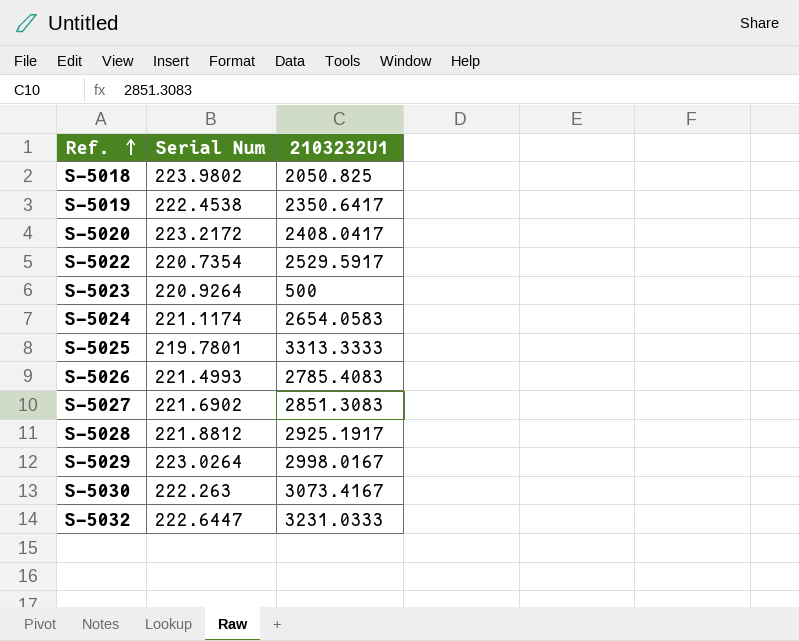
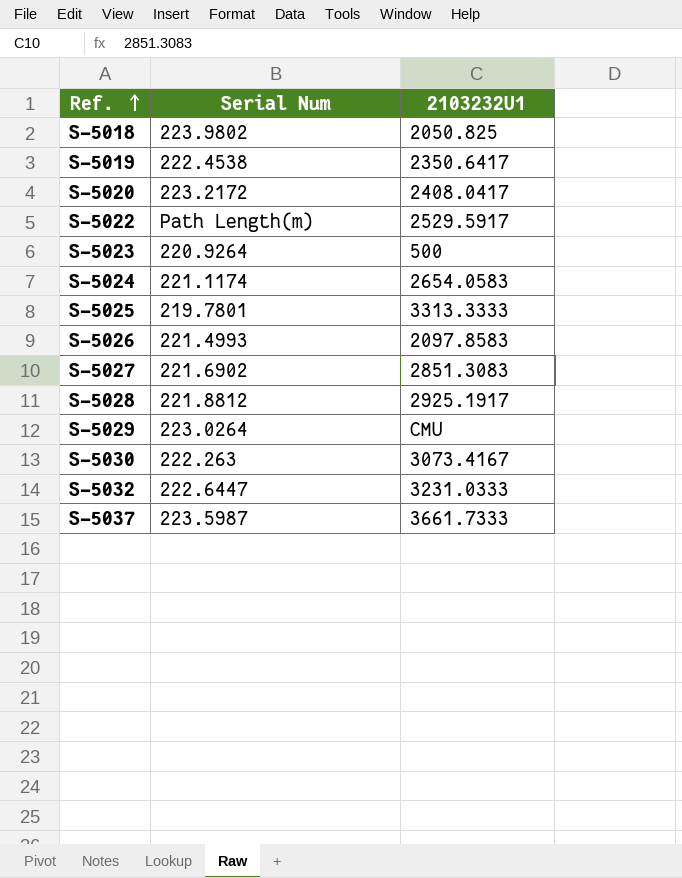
S-5022 | Serial Num: 220.7354 -> Path Length(m)
S-5026 | 2103232U1: 2785.4083 -> 2097.8583
S-5029 | 2103232U1: 2998.0167 -> CMU
row S-5037: none -> 223.5987 | 3661.7333

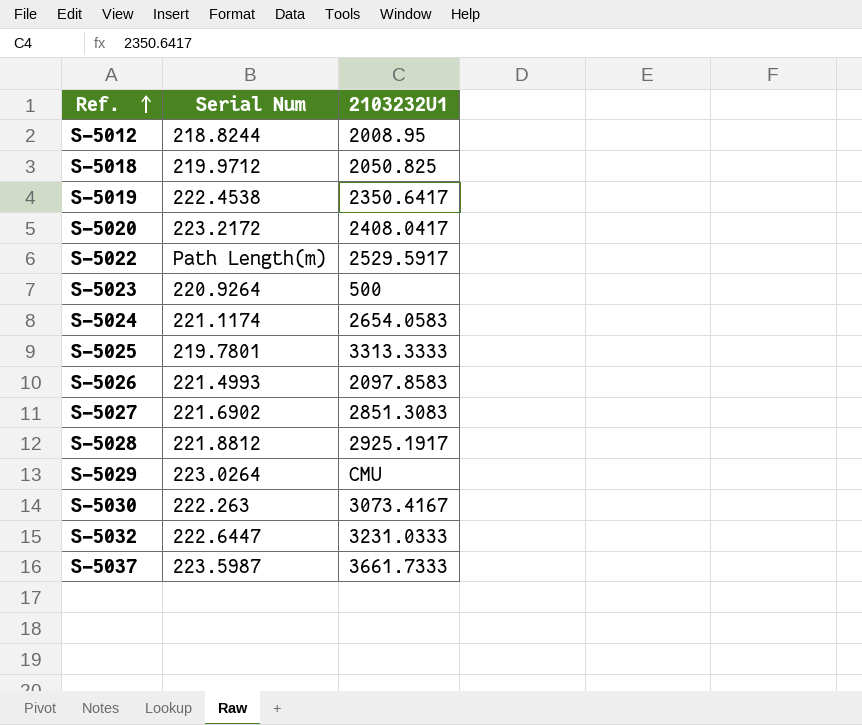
row S-5012: none -> 218.8244 | 2008.95
S-5018 | Serial Num: 223.9802 -> 219.9712

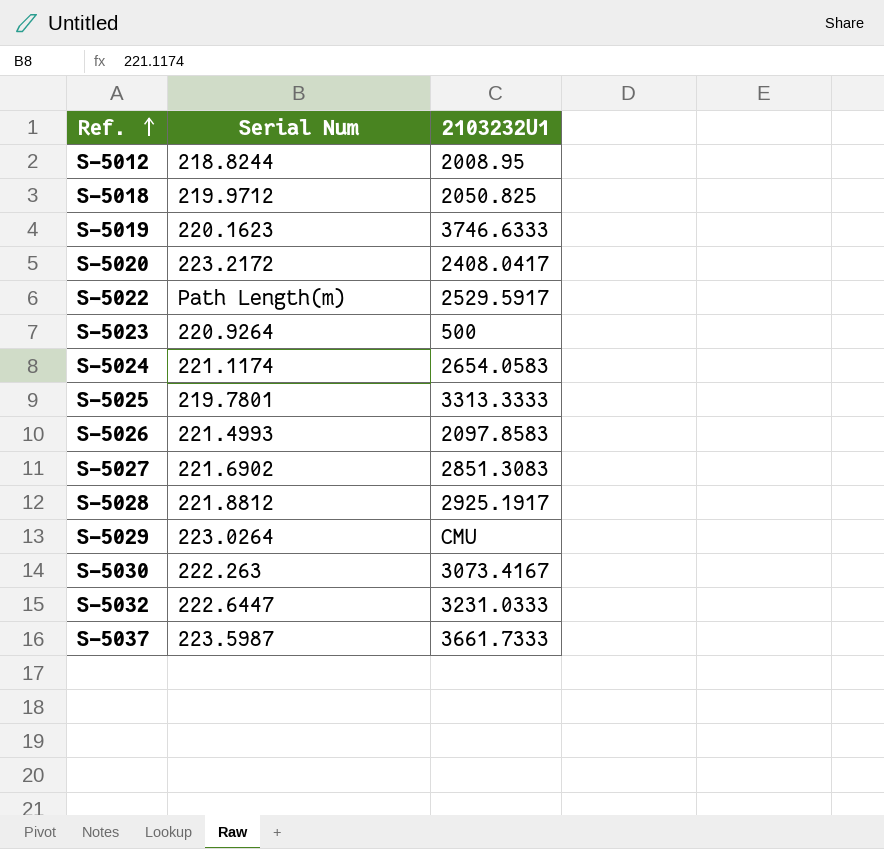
S-5019 | Serial Num: 222.4538 -> 220.1623
S-5019 | 2103232U1: 2350.6417 -> 3746.6333

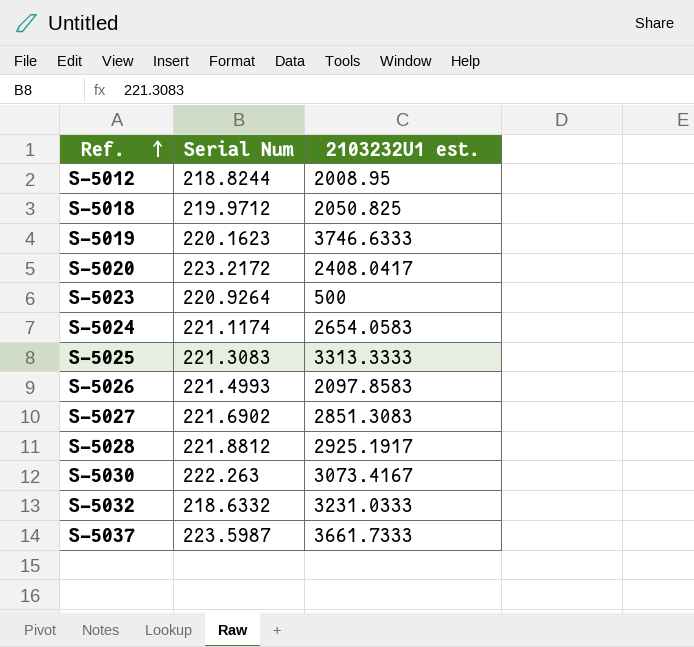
column name: 2103232U1 -> 2103232U1 est.
row S-5022: Path Length(m) | 2529.5917 -> none
row S-5029: 223.0264 | CMU -> none
S-5025 | Serial Num: 219.7801 -> 221.3083
S-5032 | Serial Num: 222.6447 -> 218.6332

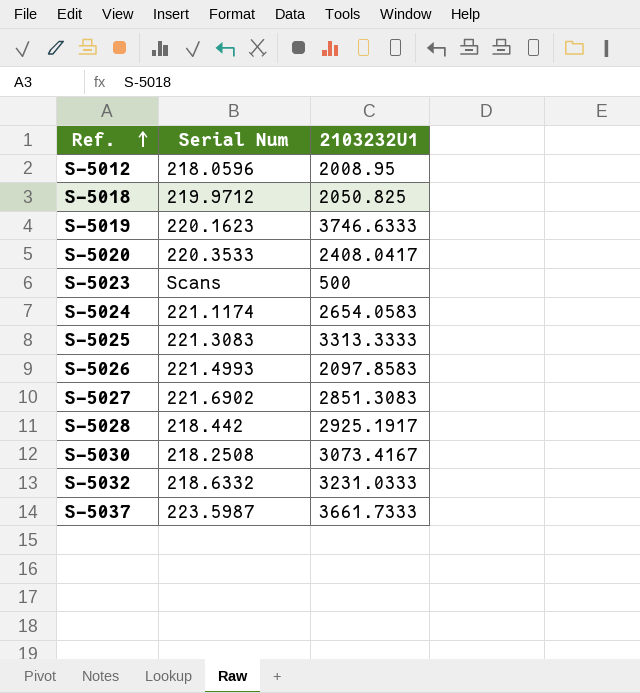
column name: 2103232U1 est. -> 2103232U1
S-5012 | Serial Num: 218.8244 -> 218.0596
S-5020 | Serial Num: 223.2172 -> 220.3533
S-5023 | Serial Num: 220.9264 -> Scans
S-5028 | Serial Num: 221.8812 -> 218.442
S-5030 | Serial Num: 222.263 -> 218.2508

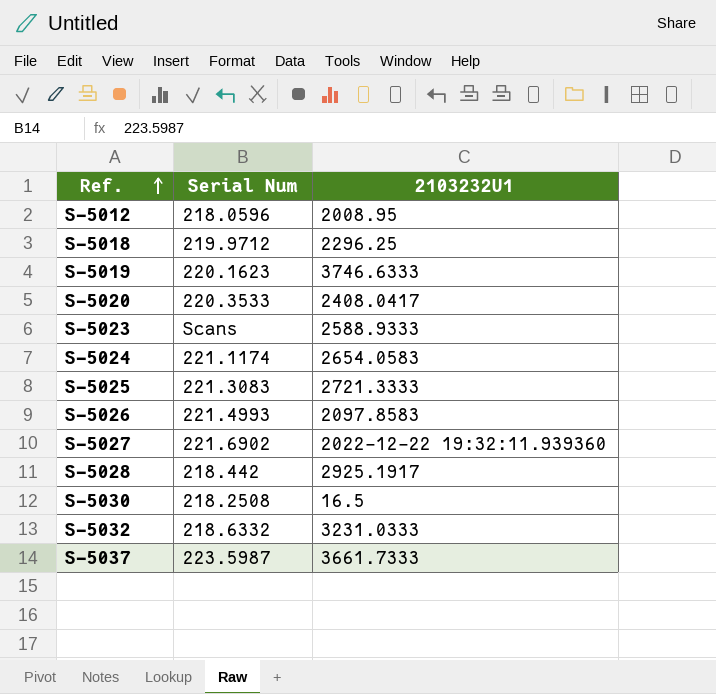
S-5018 | 2103232U1: 2050.825 -> 2296.25
S-5023 | 2103232U1: 500 -> 2588.9333
S-5025 | 2103232U1: 3313.3333 -> 2721.3333
S-5027 | 2103232U1: 2851.3083 -> 2022-12-22 19:32:11.939360
S-5030 | 2103232U1: 3073.4167 -> 16.5

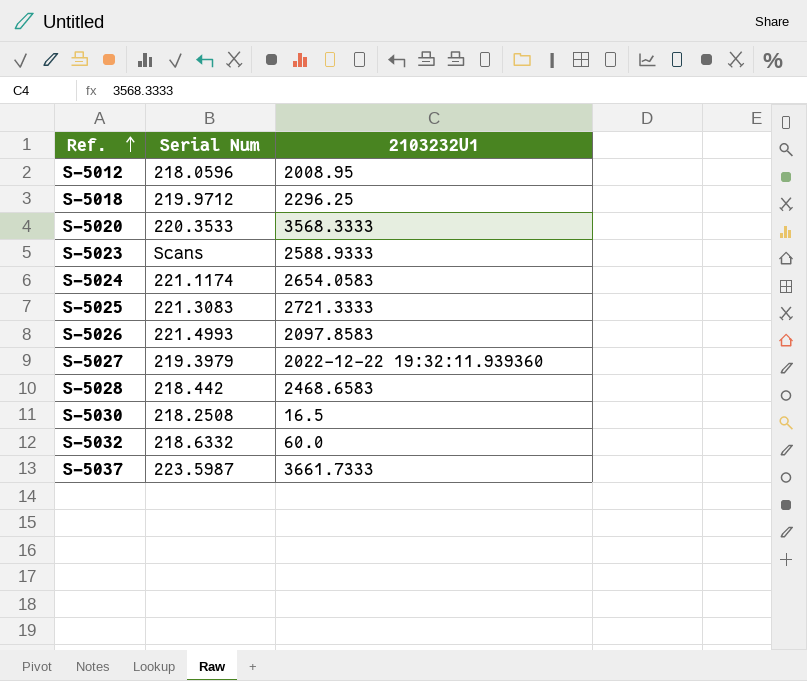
row S-5019: 220.1623 | 3746.6333 -> none
S-5020 | 2103232U1: 2408.0417 -> 3568.3333
S-5027 | Serial Num: 221.6902 -> 219.3979
S-5028 | 2103232U1: 2925.1917 -> 2468.6583
S-5032 | 2103232U1: 3231.0333 -> 60.0

